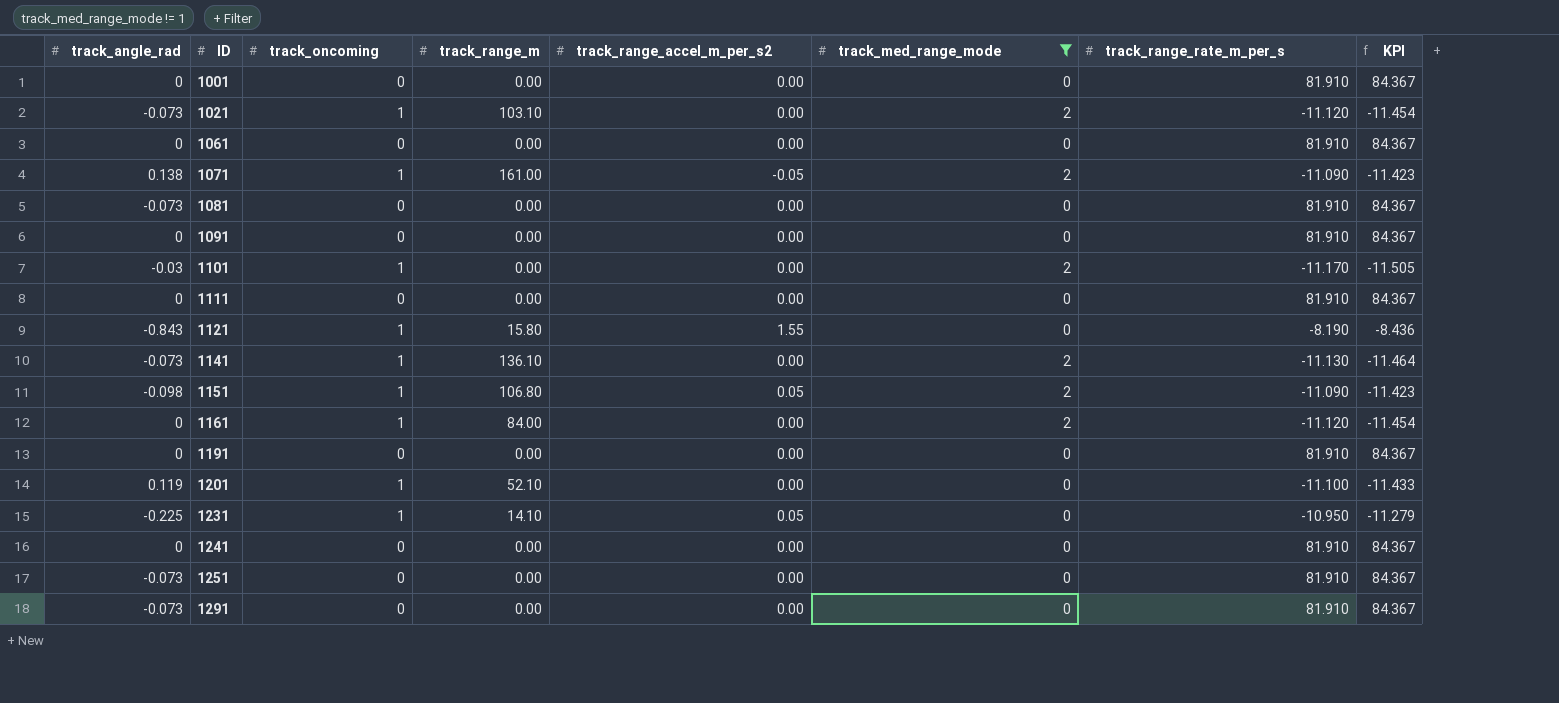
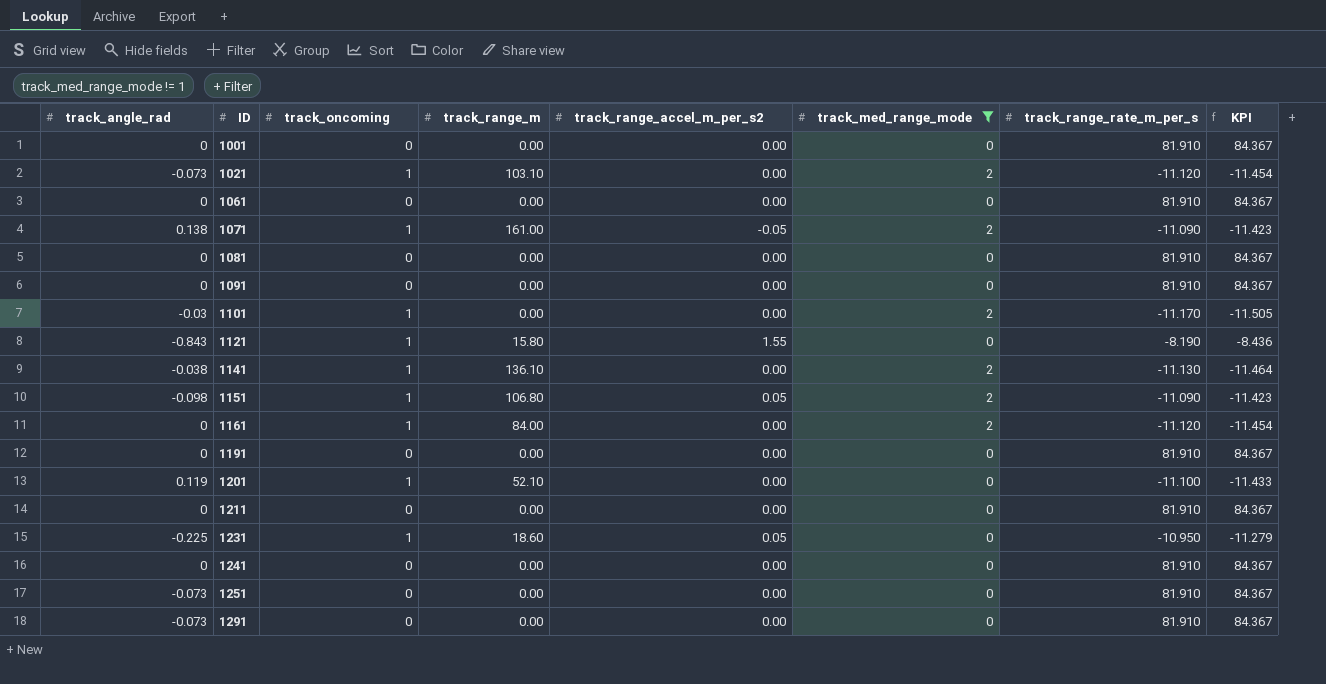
row 1111: 0 | 0 | 0.00 | 0.00 | 0 | 81.910 | 84.367 -> none
1081 | track_angle_rad: -0.073 -> 0
1141 | track_angle_rad: -0.073 -> -0.038
row 1211: none -> 0 | 0 | 0.00 | 0.00 | 0 | 81.910 | 84.367
1231 | track_range_m: 14.10 -> 18.60

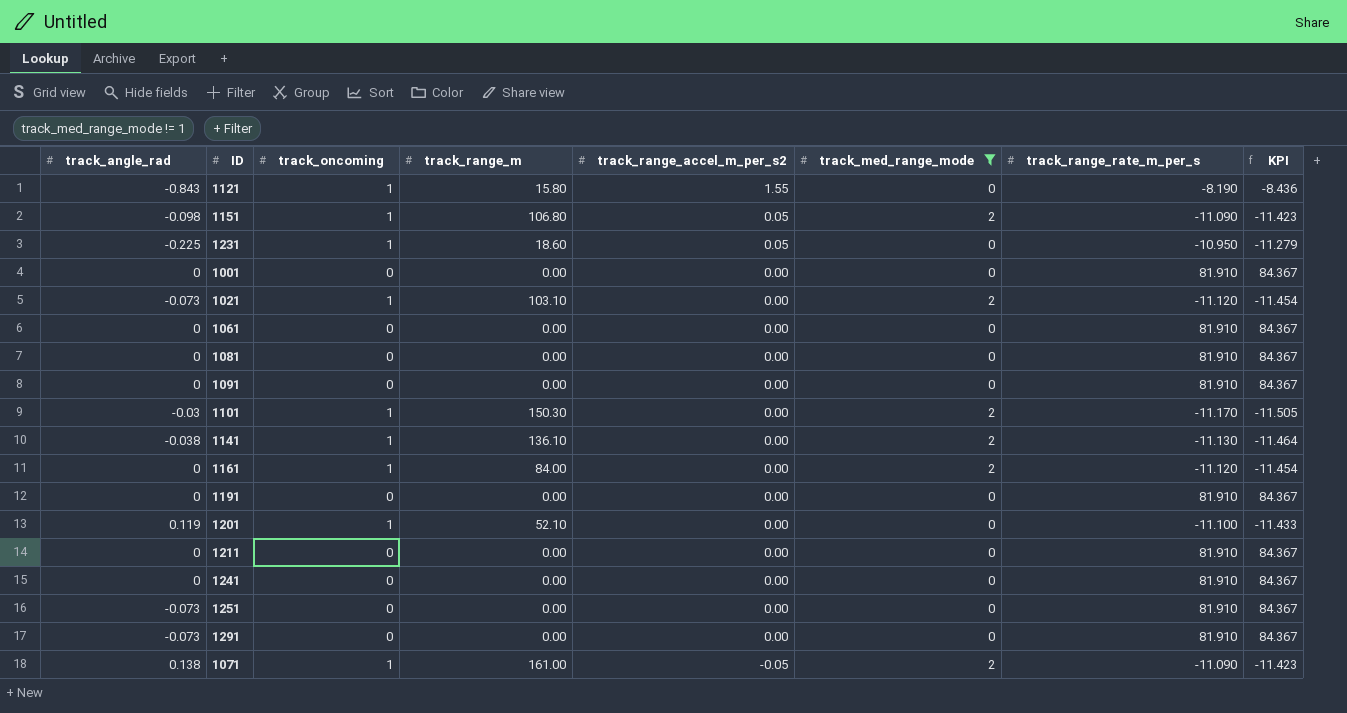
row order: ID ascending -> track_range_accel_m_per_s2 descending
1101 | track_range_m: 0.00 -> 150.30

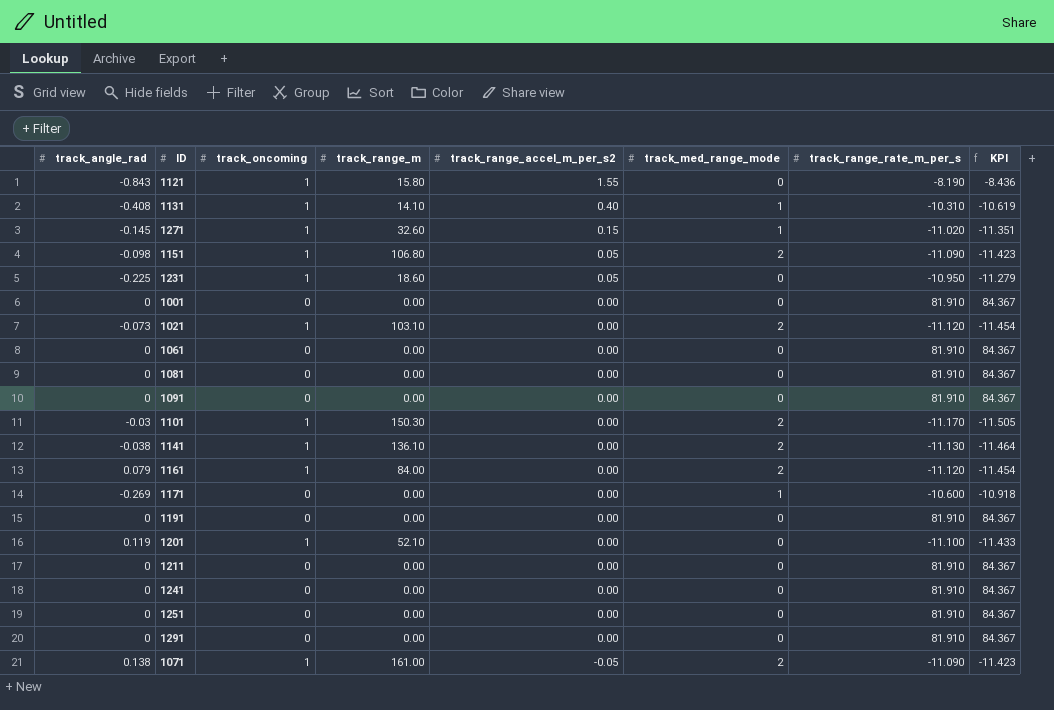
filter: track_med_range_mode != 1 -> none
1161 | track_angle_rad: 0 -> 0.079
1251 | track_angle_rad: -0.073 -> 0
1291 | track_angle_rad: -0.073 -> 0

